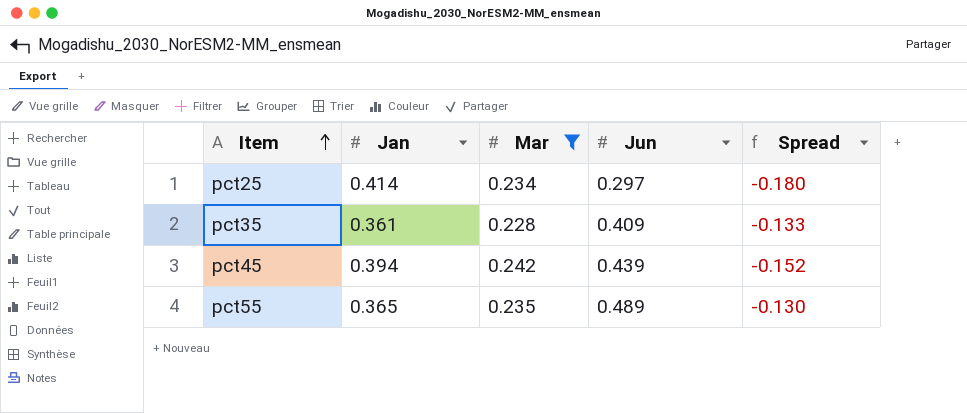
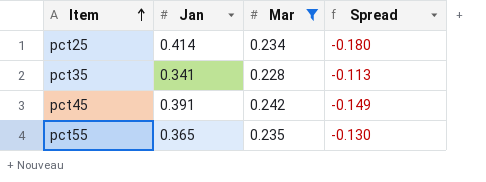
column Jun | position: 4 -> none
pct35 | Jan: 0.361 -> 0.341
pct35 | Spread: -0.133 -> -0.113
pct45 | Jan: 0.394 -> 0.391
pct45 | Spread: -0.152 -> -0.149

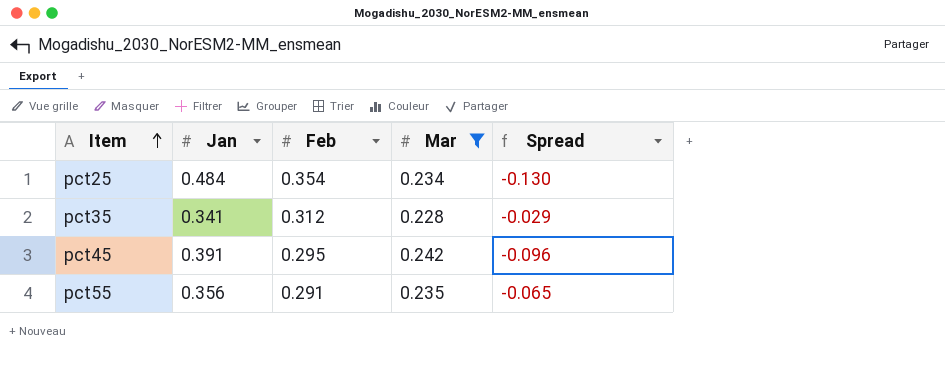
column Feb | position: none -> 3
column Spread | formula: [Mar] - [Jan] -> [Feb] - [Jan]
pct25 | Jan: 0.414 -> 0.484
pct55 | Jan: 0.365 -> 0.356

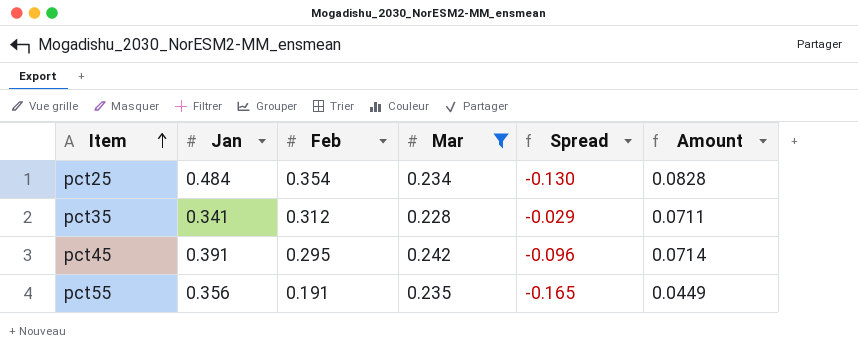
column Amount | formula: none -> [Feb] * [Mar]
pct55 | Feb: 0.291 -> 0.191
pct55 | Spread: -0.065 -> -0.165

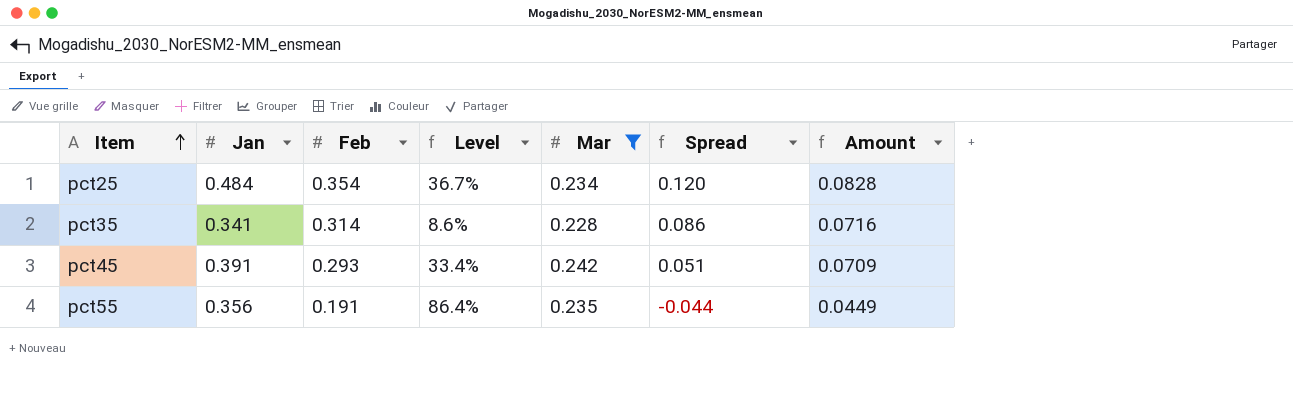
column Level | formula: none -> ([Jan] - [Feb]) / [Feb]
column Spread | formula: [Feb] - [Jan] -> [Feb] - [Mar]
pct35 | Feb: 0.312 -> 0.314
pct35 | Amount: 0.0711 -> 0.0716
pct45 | Feb: 0.295 -> 0.293
pct45 | Amount: 0.0714 -> 0.0709

